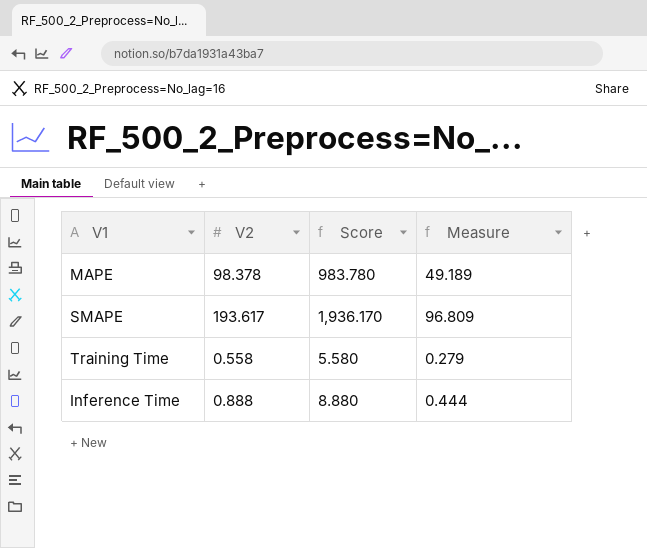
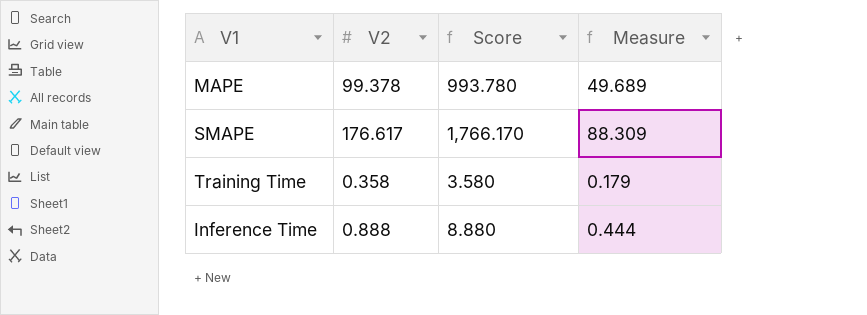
MAPE | V2: 98.378 -> 99.378
MAPE | Score: 983.780 -> 993.780
MAPE | Measure: 49.189 -> 49.689
SMAPE | V2: 193.617 -> 176.617
SMAPE | Score: 1,936.170 -> 1,766.170
SMAPE | Measure: 96.809 -> 88.309
Training Time | V2: 0.558 -> 0.358
Training Time | Score: 5.580 -> 3.580
Training Time | Measure: 0.279 -> 0.179

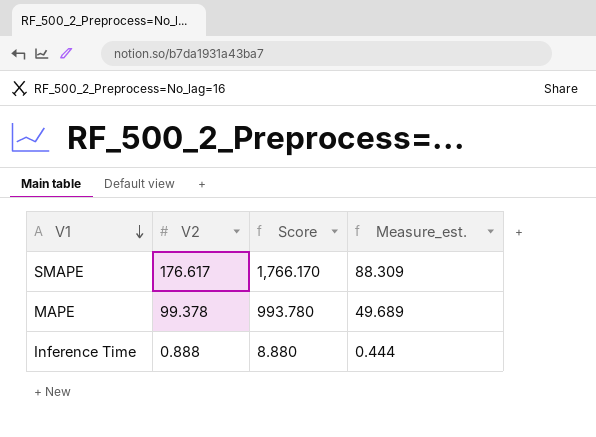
row order: none -> V1 descending
column name: Measure -> Measure_est.
row Training Time: 0.358 | 3.580 | 0.179 -> none

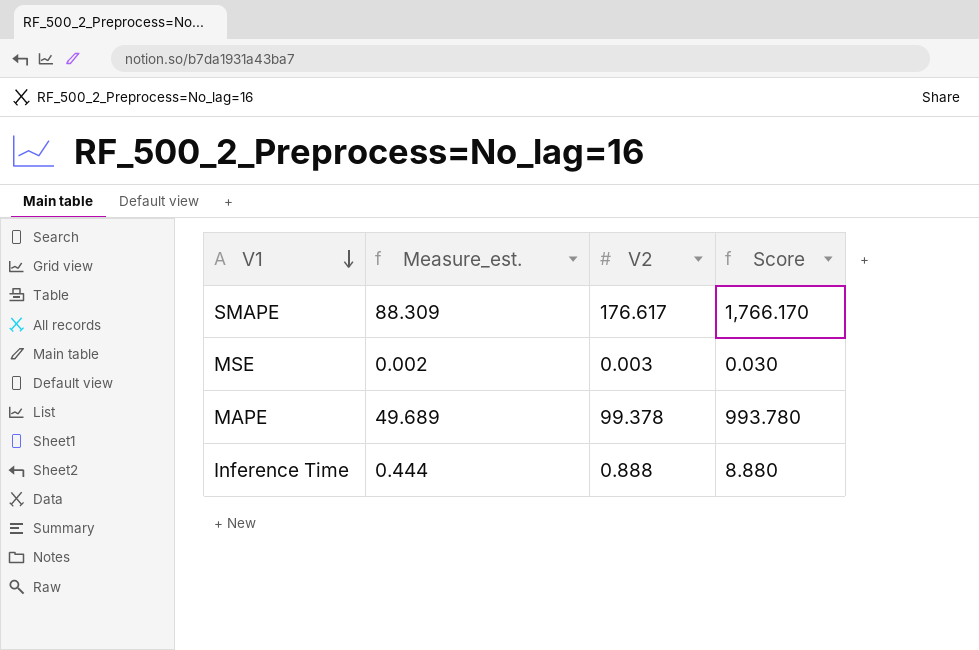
column Measure_est. | position: 4 -> 2
row MSE: none -> 0.002 | 0.003 | 0.030

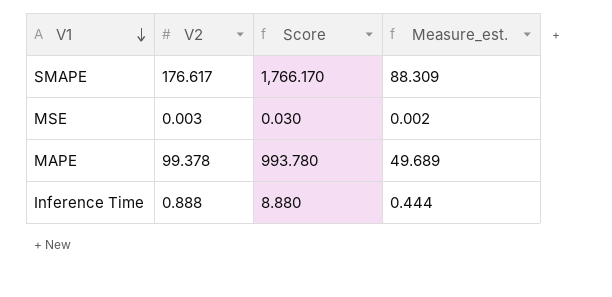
column Measure_est. | position: 2 -> 4

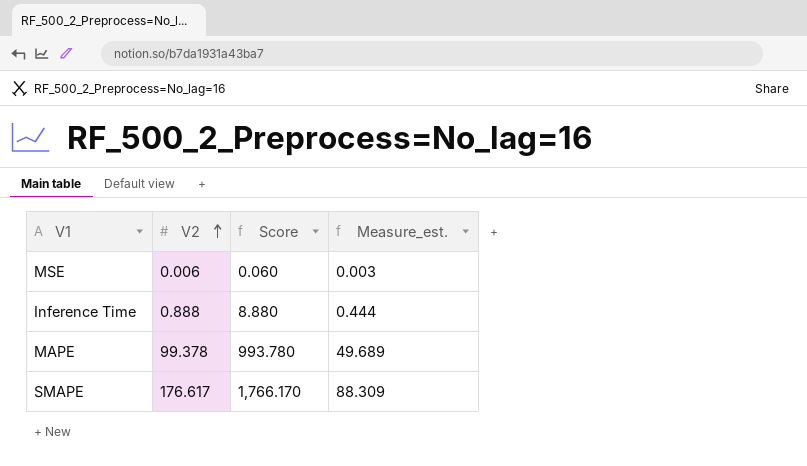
row order: V1 descending -> V2 ascending
MSE | V2: 0.003 -> 0.006
MSE | Score: 0.030 -> 0.060
MSE | Measure_est.: 0.002 -> 0.003

